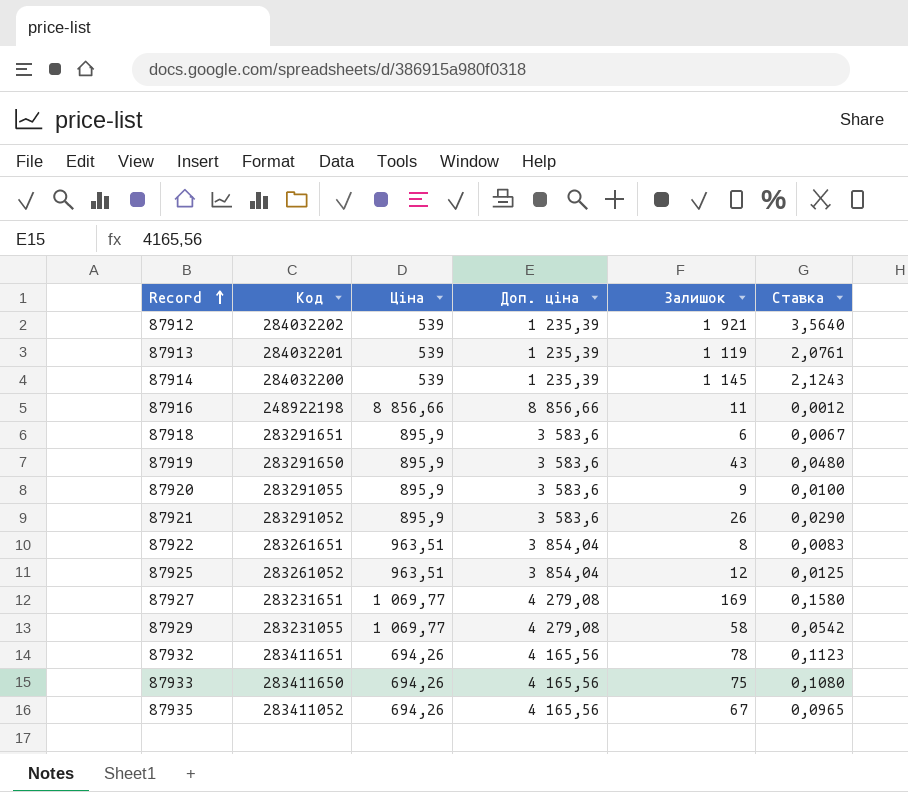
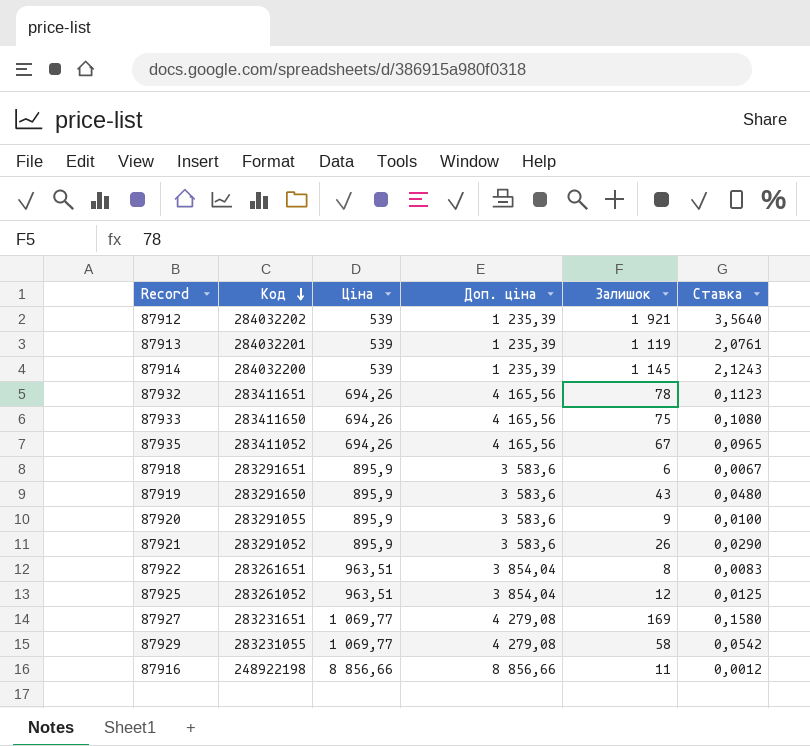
row order: Record ascending -> Код descending

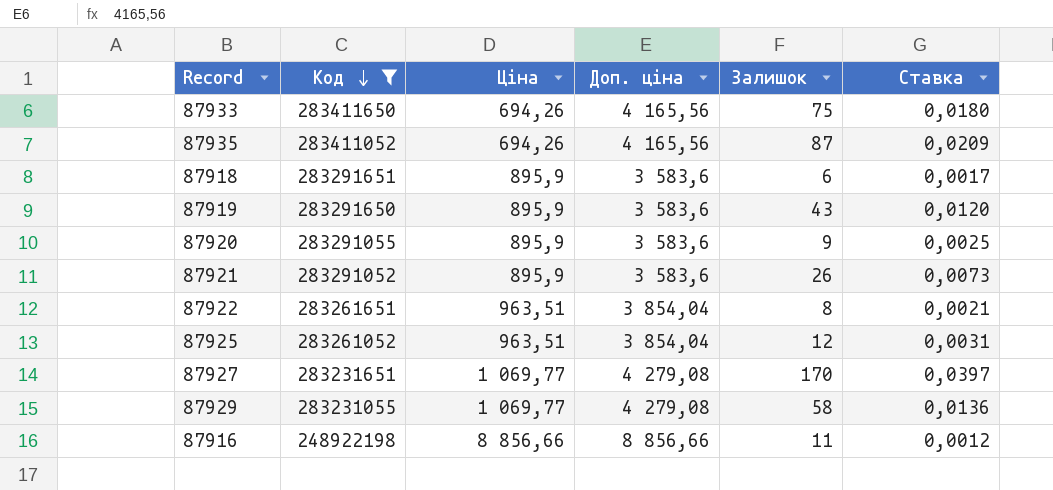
filter: none -> Код <= 283411650
column Ставка | formula: [Залишок] / [Ціна] -> [Залишок] / [Доп. ціна]
87935 | Залишок: 67 -> 87
87927 | Залишок: 169 -> 170

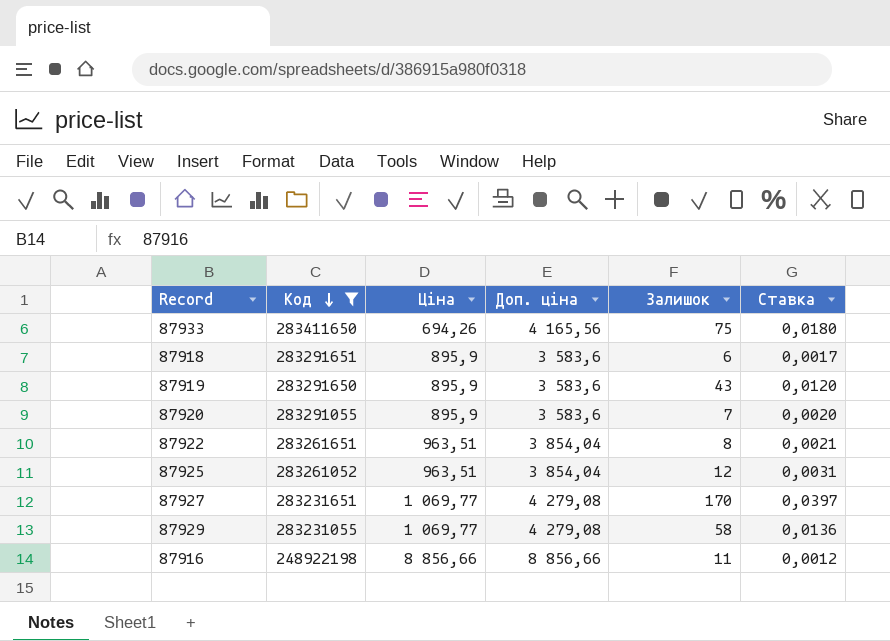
row 87935: 283411052 | 694,26 | 4 165,56 | 87 | 0,0209 -> none
row 87921: 283291052 | 895,9 | 3 583,6 | 26 | 0,0073 -> none
87920 | Залишок: 9 -> 7
87920 | Ставка: 0,0025 -> 0,0020

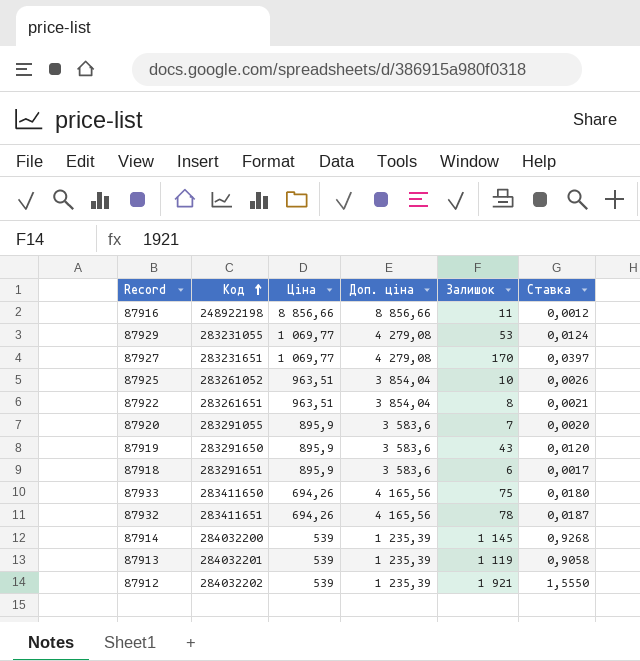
filter: Код <= 283411650 -> none
row order: Код descending -> Код ascending
87929 | Залишок: 58 -> 53
87929 | Ставка: 0,0136 -> 0,0124
87925 | Залишок: 12 -> 10
87925 | Ставка: 0,0031 -> 0,0026

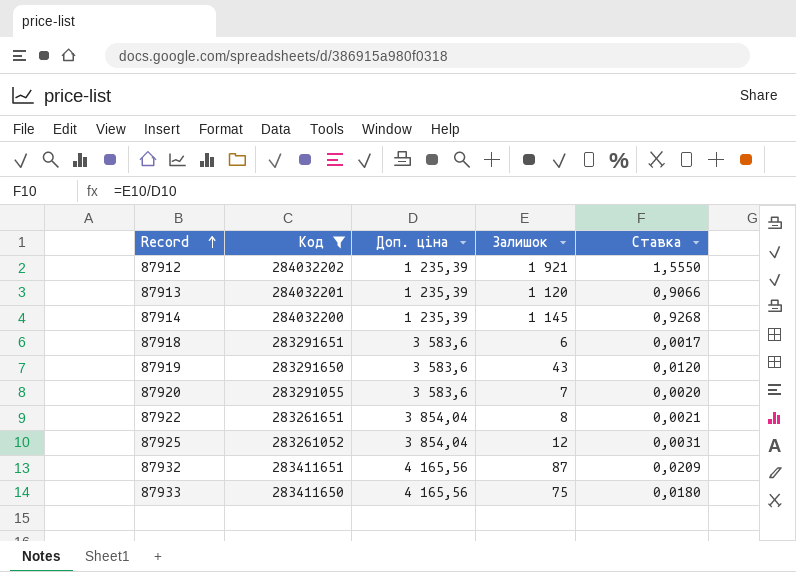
filter: none -> Код >= 283261052
row order: Код ascending -> Record ascending
column Ціна | position: 3 -> none
87913 | Залишок: 1 119 -> 1 120
87913 | Ставка: 0,9058 -> 0,9066
87925 | Залишок: 10 -> 12
87925 | Ставка: 0,0026 -> 0,0031
87932 | Залишок: 78 -> 87
87932 | Ставка: 0,0187 -> 0,0209

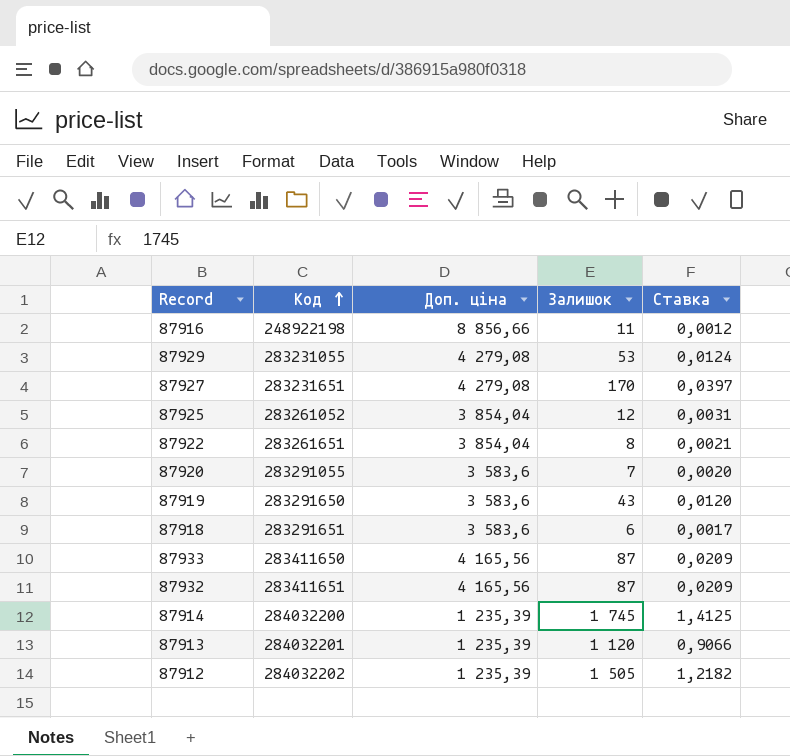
filter: Код >= 283261052 -> none
row order: Record ascending -> Код ascending
87933 | Залишок: 75 -> 87
87933 | Ставка: 0,0180 -> 0,0209
87914 | Залишок: 1 145 -> 1 745
87914 | Ставка: 0,9268 -> 1,4125
87912 | Залишок: 1 921 -> 1 505
87912 | Ставка: 1,5550 -> 1,2182

